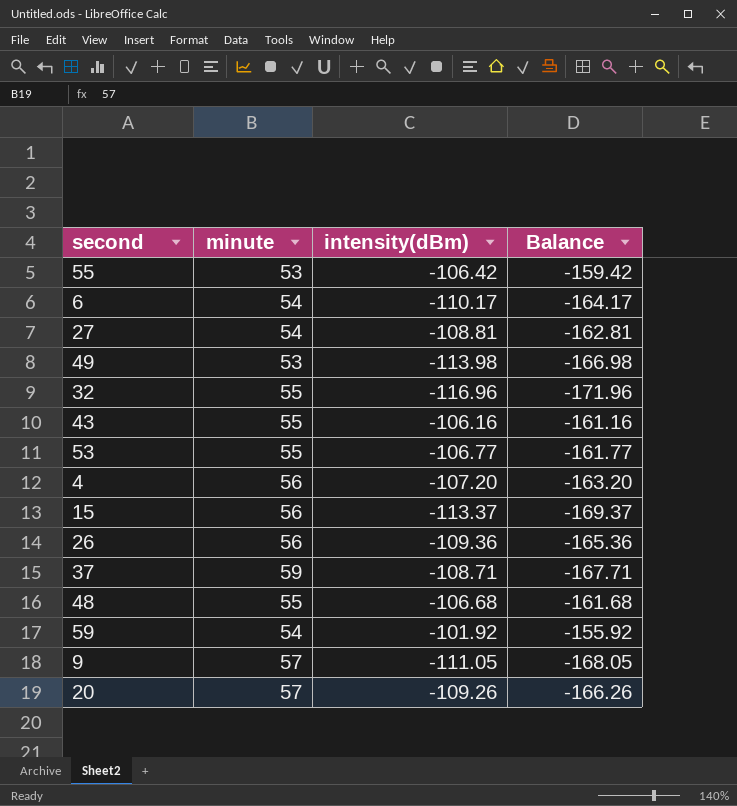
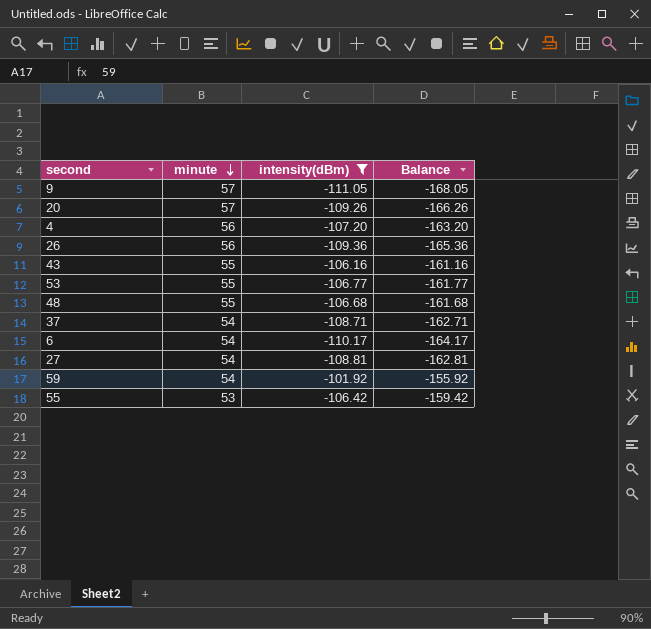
filter: none -> intensity(dBm) >= -111.05
row order: none -> minute descending
37 | minute: 59 -> 54
37 | Balance: -167.71 -> -162.71

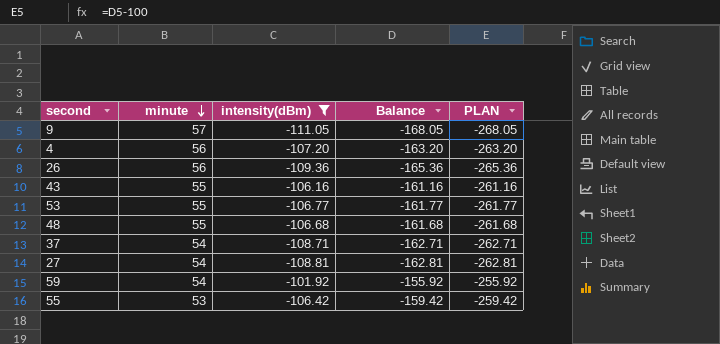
column PLAN | formula: none -> [Balance] - 100
row 20: 57 | -109.26 | -166.26 -> none
row 6: 54 | -110.17 | -164.17 -> none

